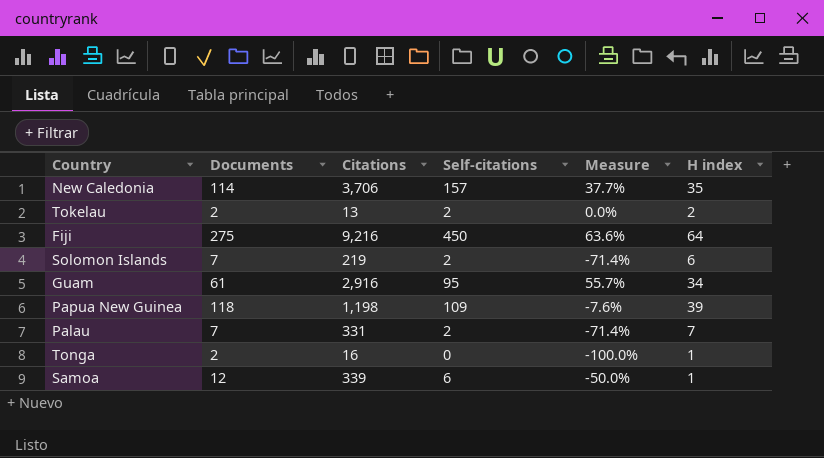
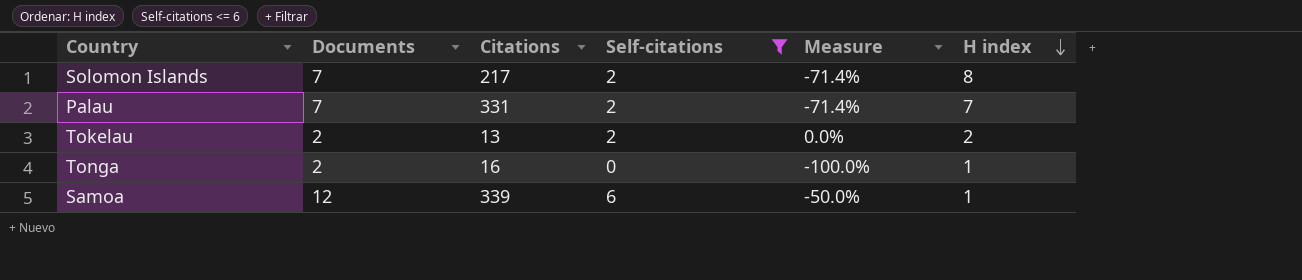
filter: none -> Self-citations <= 6
row order: none -> H index descending
Solomon Islands | Citations: 219 -> 217
Solomon Islands | H index: 6 -> 8

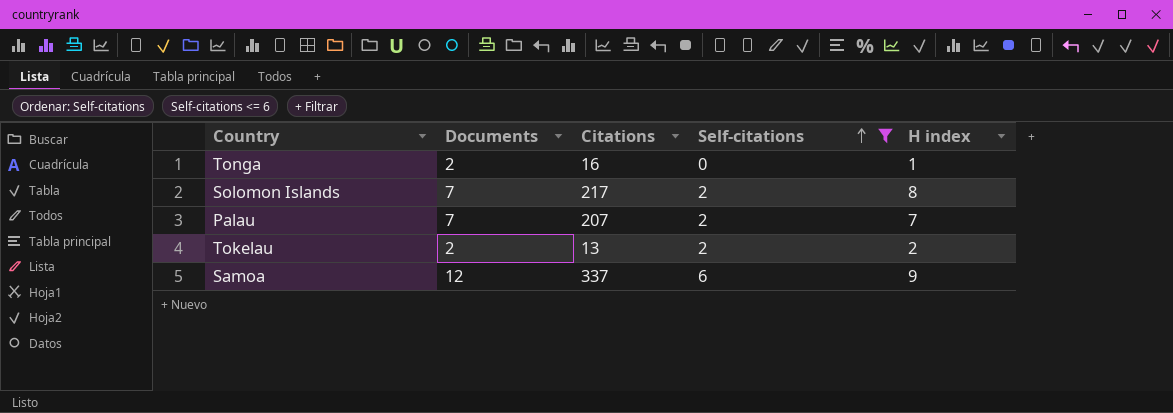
row order: H index descending -> Self-citations ascending
column Measure | formula: ([Self-citations] - [Documents]) / [Documents] -> none
Palau | Citations: 331 -> 207
Samoa | Citations: 339 -> 337
Samoa | H index: 1 -> 9

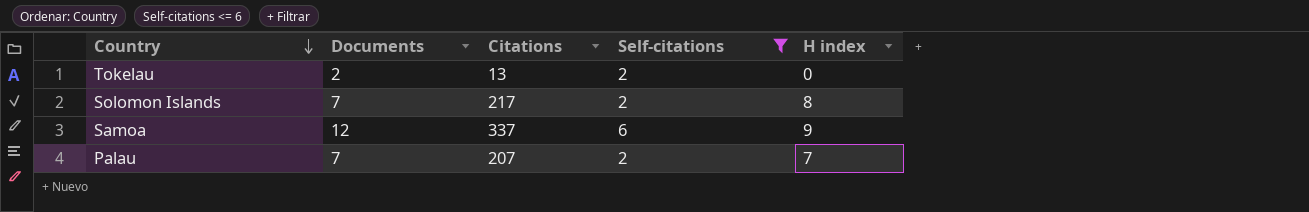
row order: Self-citations ascending -> Country descending
row Tonga: 2 | 16 | 0 | 1 -> none
Tokelau | H index: 2 -> 0

